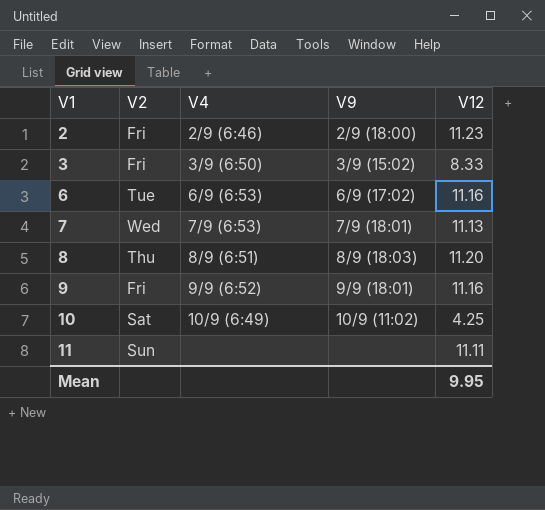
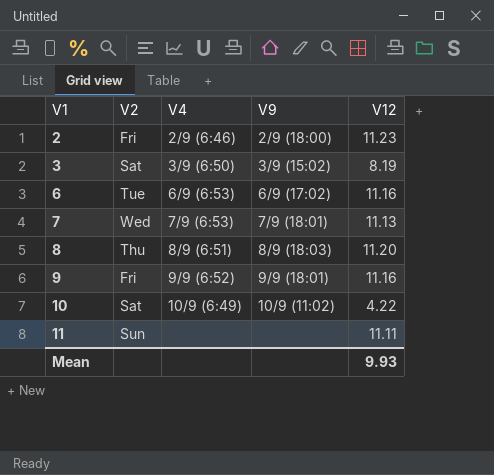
3 | V2: Fri -> Sat
3 | V12: 8.33 -> 8.19
10 | V12: 4.25 -> 4.22
Mean | V12: 9.95 -> 9.93

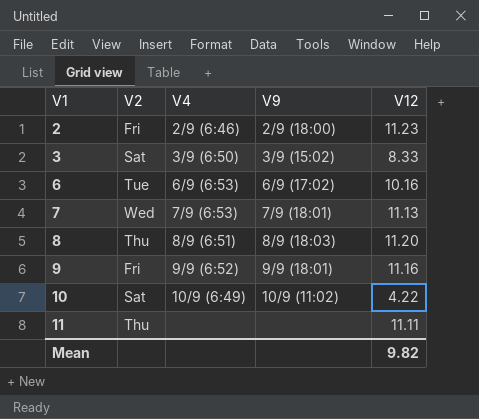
3 | V12: 8.19 -> 8.33
6 | V12: 11.16 -> 10.16
11 | V2: Sun -> Thu
Mean | V12: 9.93 -> 9.82

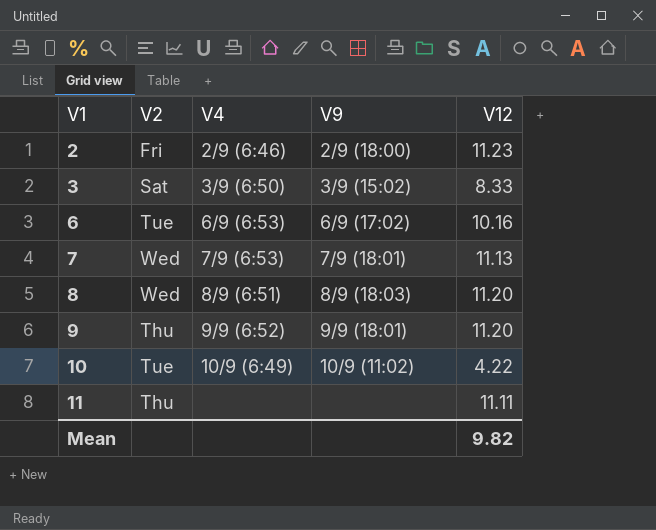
8 | V2: Thu -> Wed
9 | V2: Fri -> Thu
9 | V12: 11.16 -> 11.20
10 | V2: Sat -> Tue

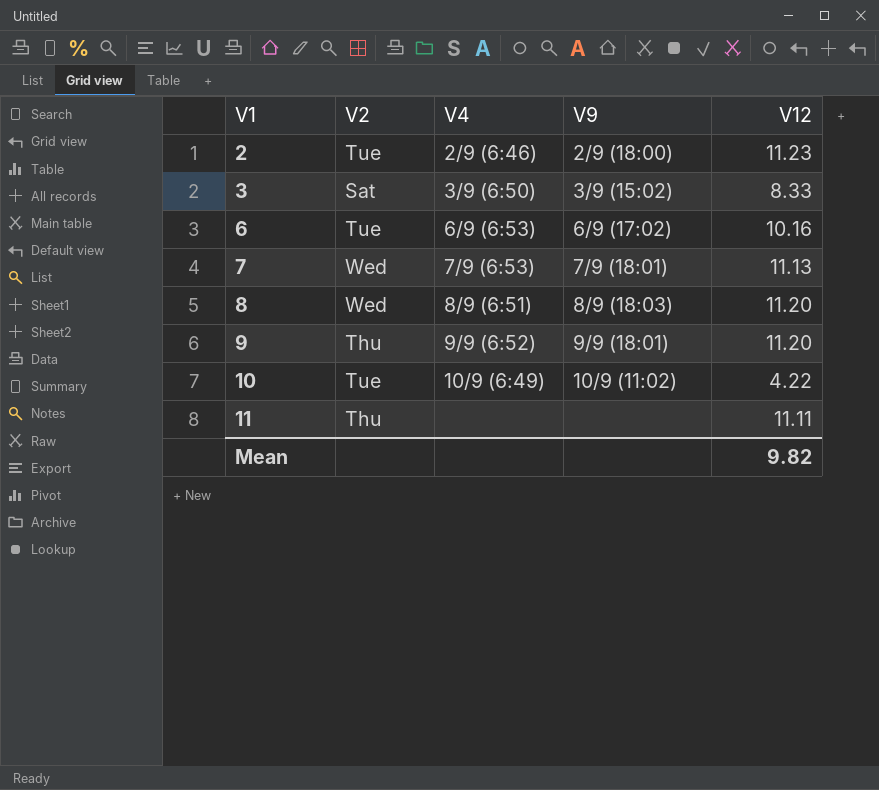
2 | V2: Fri -> Tue

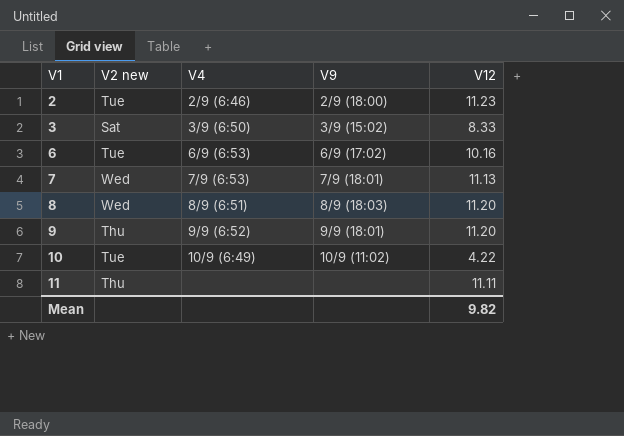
column name: V2 -> V2 new

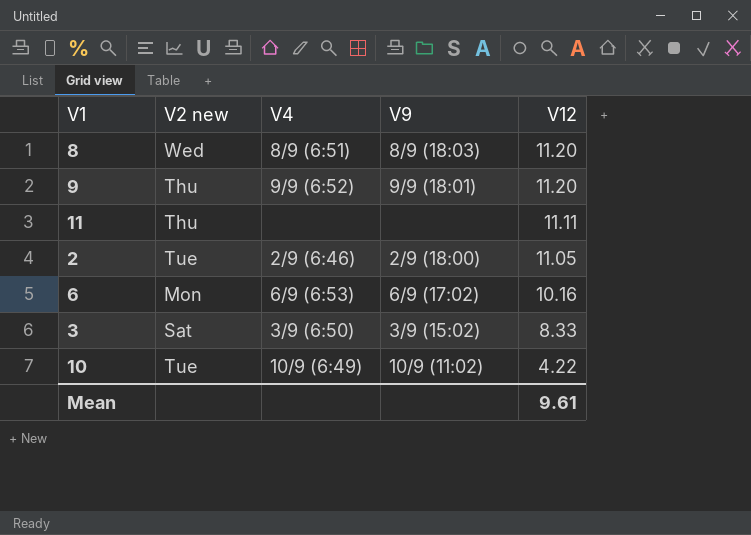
row order: V1 ascending -> V12 descending
row 7: Wed | 7/9 (6:53) | 7/9 (18:01) | 11.13 -> none
2 | V12: 11.23 -> 11.05
6 | V2 new: Tue -> Mon
Mean | V12: 9.82 -> 9.61

